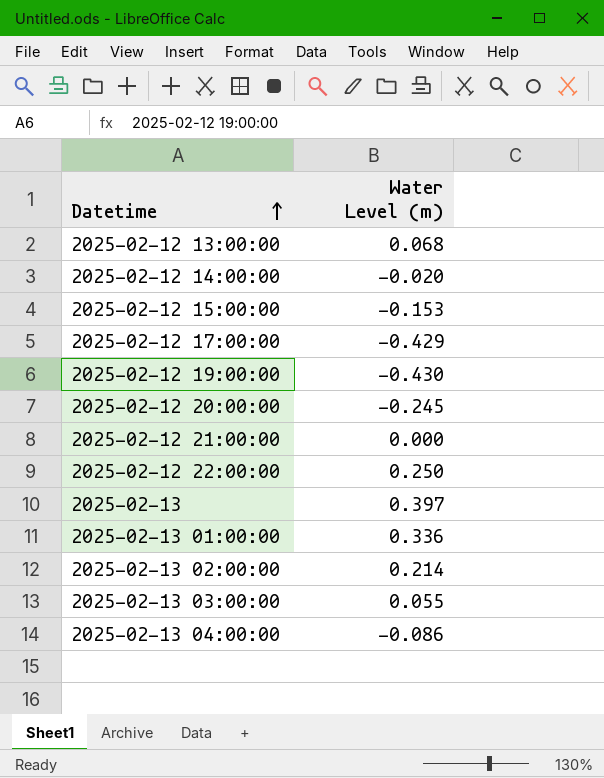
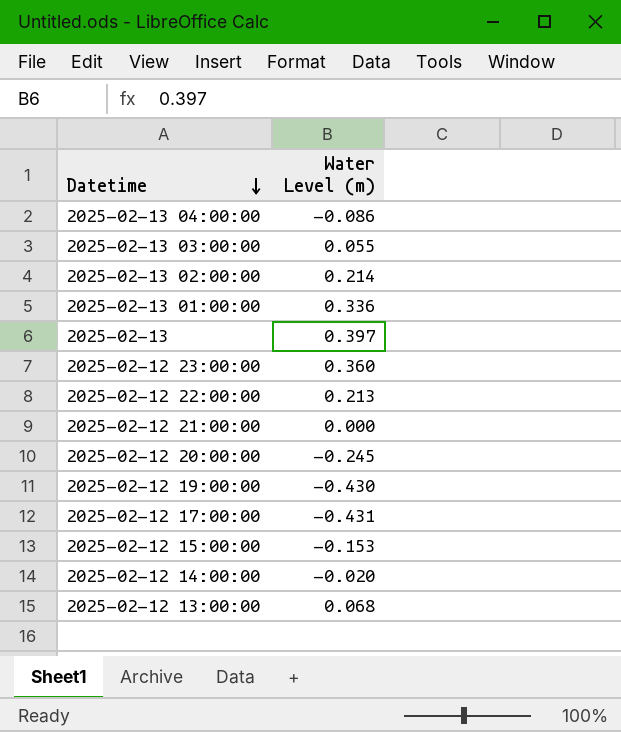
row order: Datetime ascending -> Datetime descending
row 2025-02-12 23:00:00: none -> 0.360
2025-02-12 22:00:00 | Water Level (m): 0.250 -> 0.213
2025-02-12 17:00:00 | Water Level (m): -0.429 -> -0.431

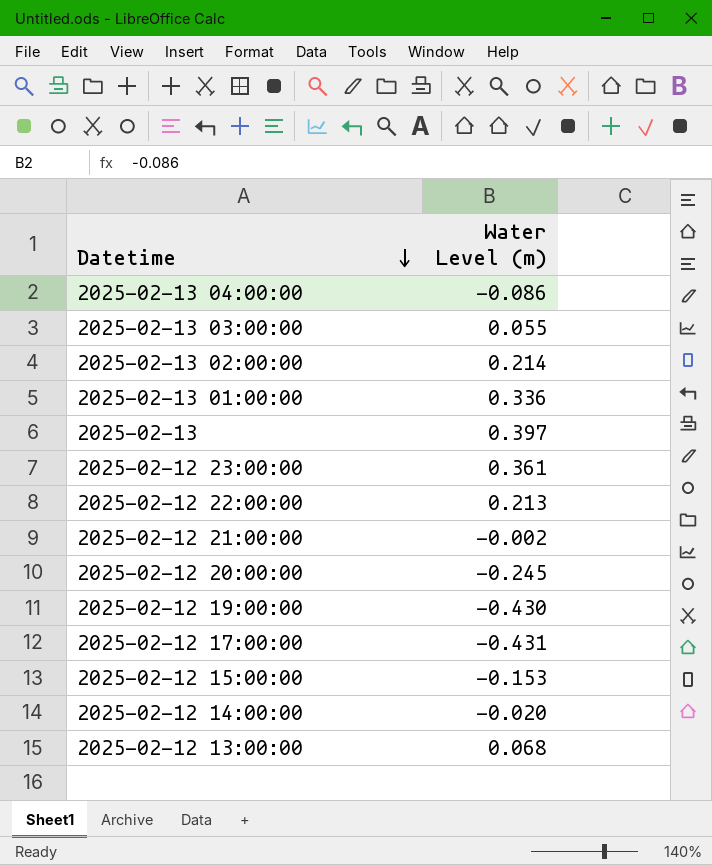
2025-02-12 23:00:00 | Water Level (m): 0.360 -> 0.361
2025-02-12 21:00:00 | Water Level (m): 0.000 -> -0.002

